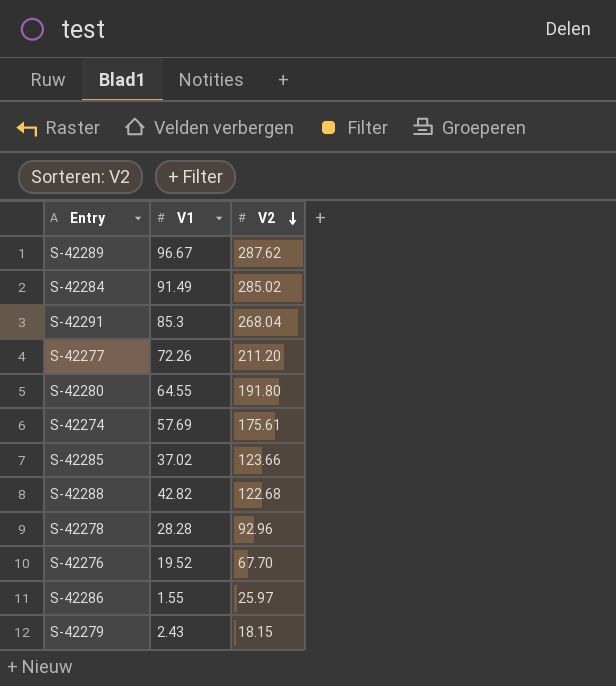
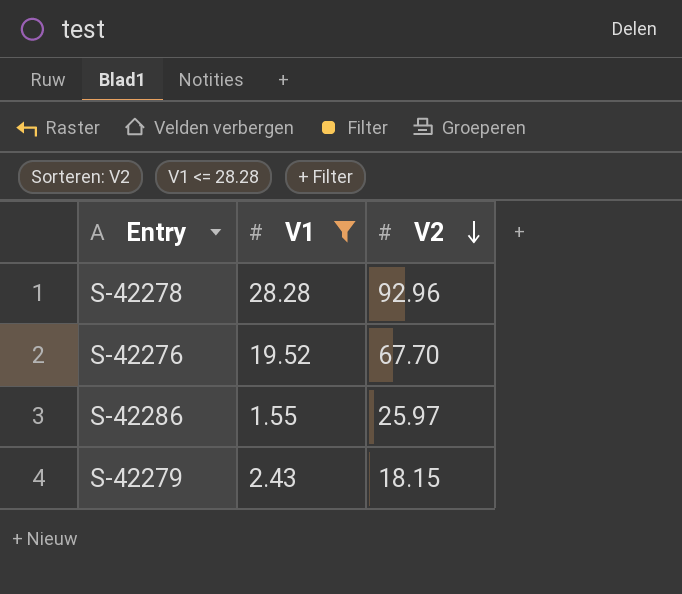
filter: none -> V1 <= 28.28

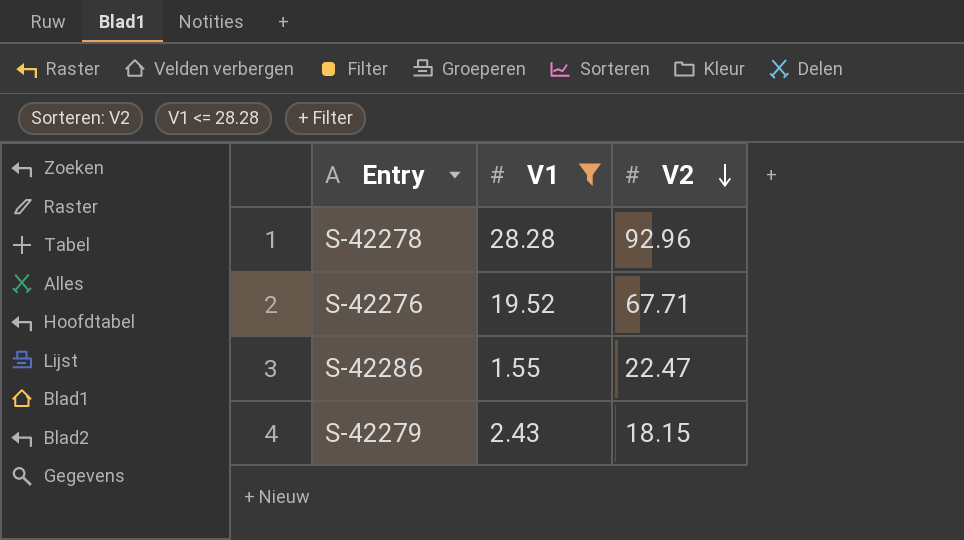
S-42276 | V2: 67.70 -> 67.71
S-42286 | V2: 25.97 -> 22.47

